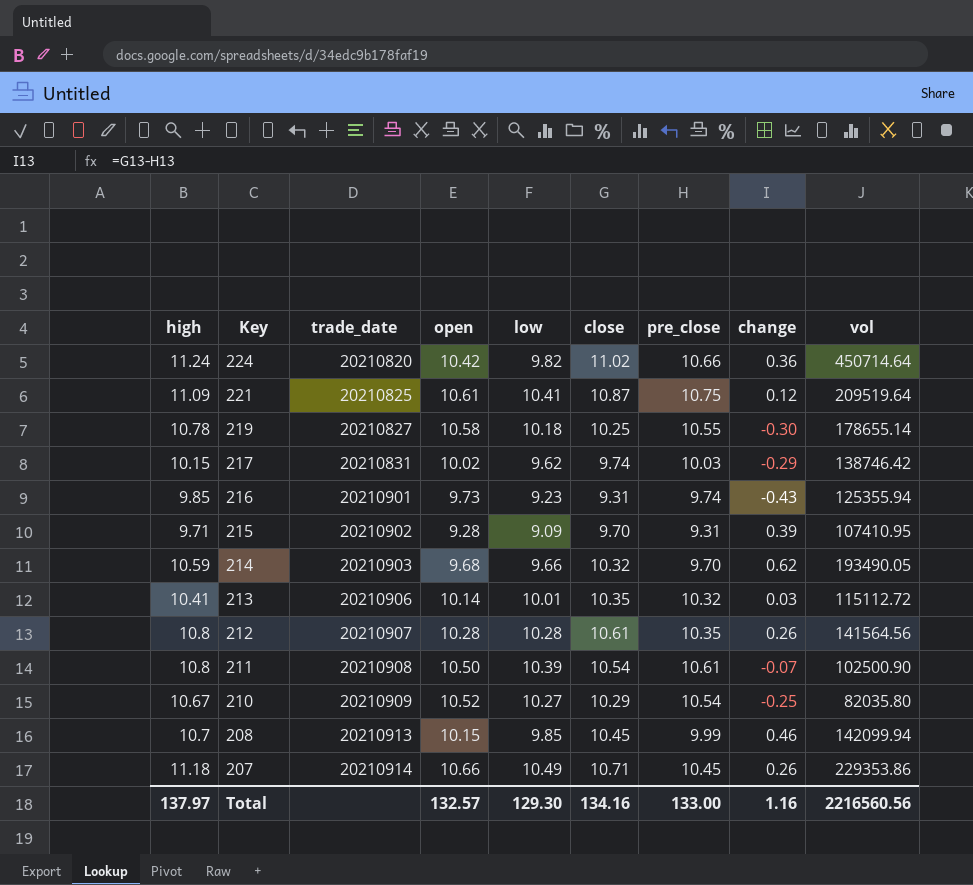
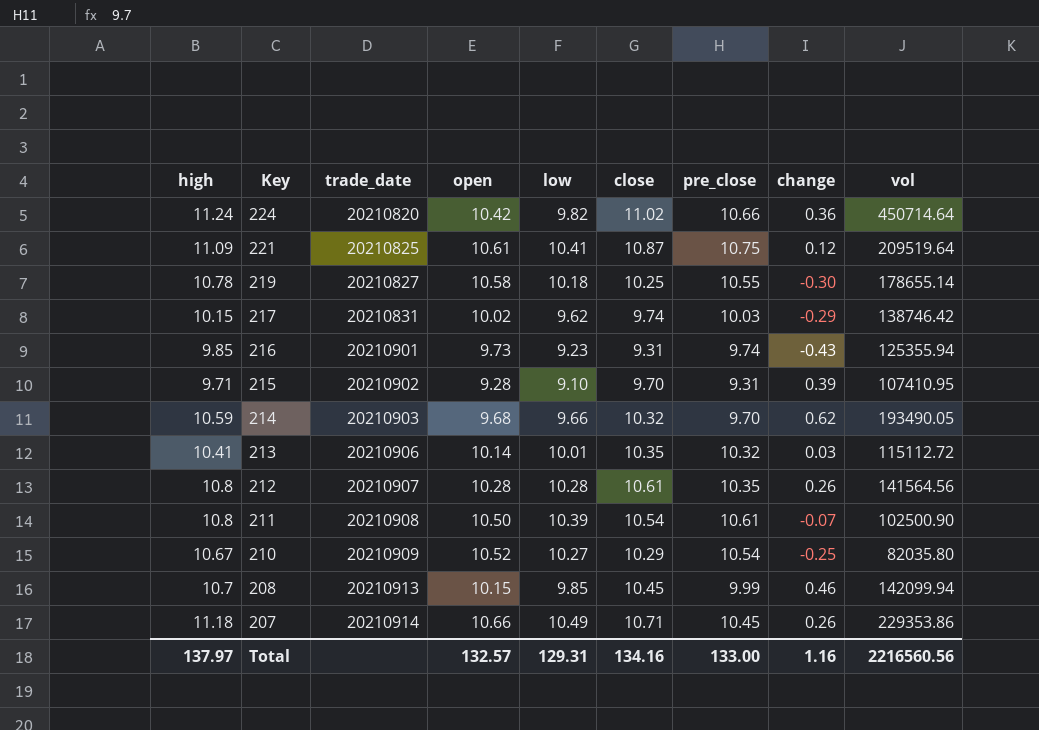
215 | low: 9.09 -> 9.10
Total | low: 129.30 -> 129.31

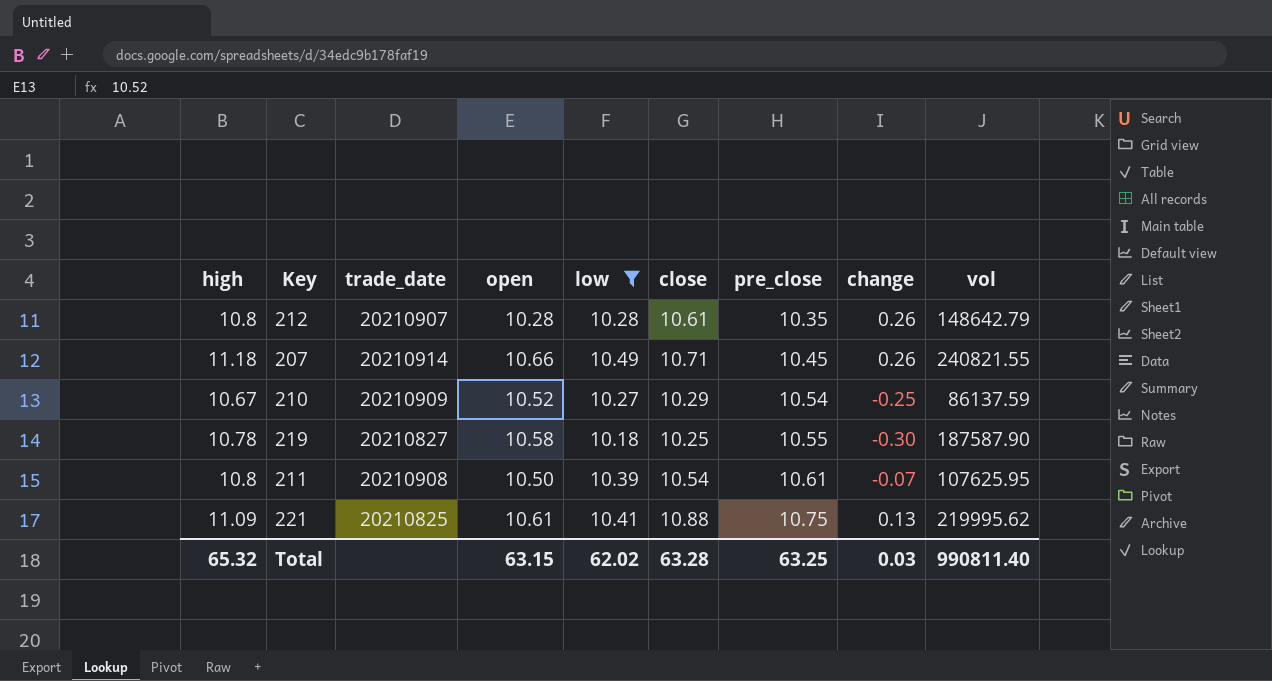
filter: none -> low >= 10.18
row order: Key descending -> pre_close ascending
212 | vol: 141564.56 -> 148642.79
207 | vol: 229353.86 -> 240821.55
210 | vol: 82035.80 -> 86137.59
219 | vol: 178655.14 -> 187587.90
211 | vol: 102500.90 -> 107625.95
221 | close: 10.87 -> 10.88
221 | change: 0.12 -> 0.13
221 | vol: 209519.64 -> 219995.62
Total | high: 137.97 -> 65.32
Total | open: 132.57 -> 63.15
Total | low: 129.31 -> 62.02
Total | close: 134.16 -> 63.28
Total | pre_close: 133.00 -> 63.25
Total | change: 1.16 -> 0.03
Total | vol: 2216560.56 -> 990811.40

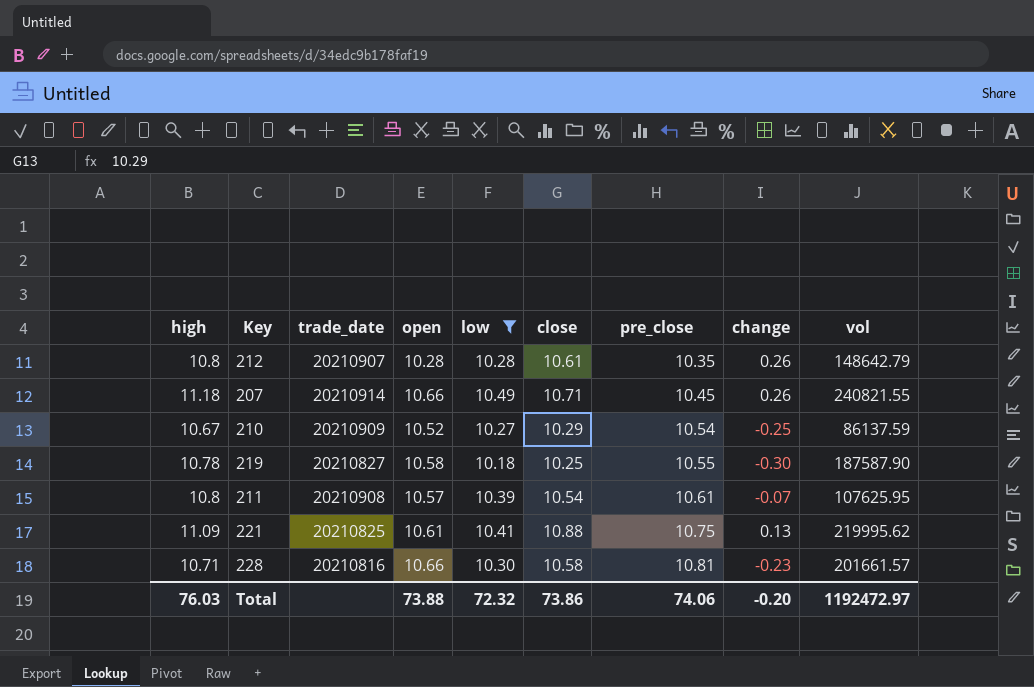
211 | open: 10.50 -> 10.57
row 228: none -> 10.71 | 20210816 | 10.66 | 10.30 | 10.58 | 10.81 | -0.23 | 201661.57
Total | high: 65.32 -> 76.03
Total | open: 63.15 -> 73.88
Total | low: 62.02 -> 72.32
Total | close: 63.28 -> 73.86
Total | pre_close: 63.25 -> 74.06
Total | change: 0.03 -> -0.20
Total | vol: 990811.40 -> 1192472.97

